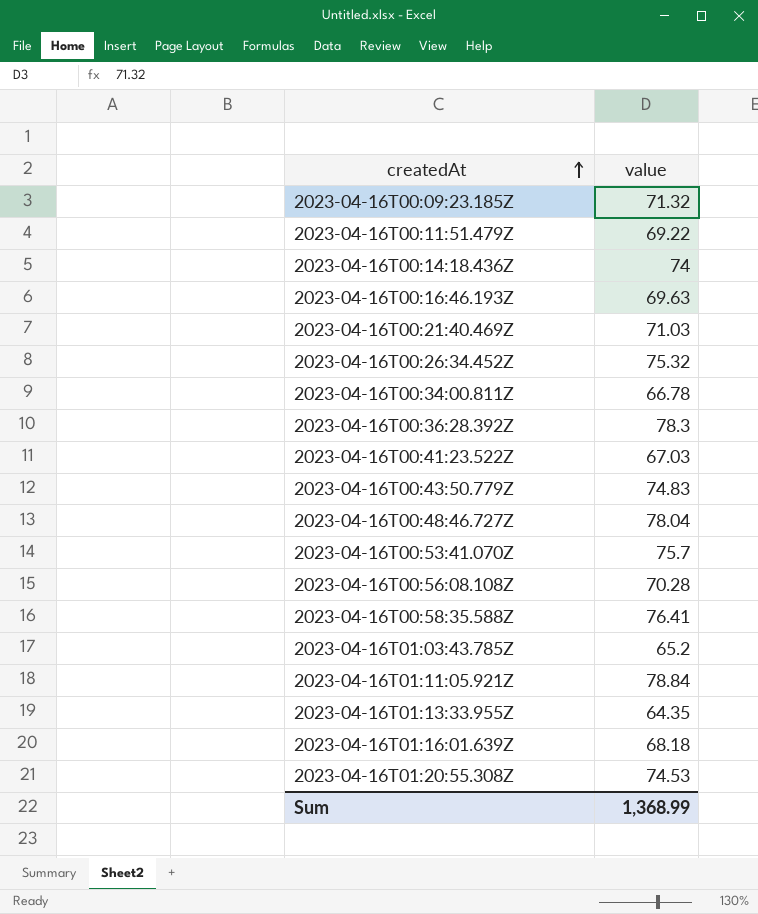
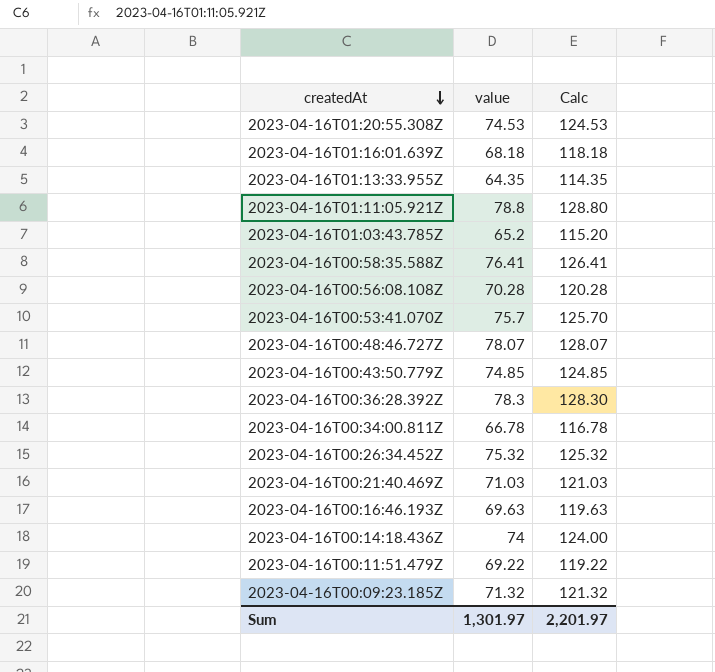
row order: createdAt ascending -> createdAt descending
column Calc | formula: none -> [value] + 50
row 2023-04-16T00:41:23.522Z: 67.03 -> none
2023-04-16T01:11:05.921Z | value: 78.84 -> 78.8
2023-04-16T00:48:46.727Z | value: 78.04 -> 78.07
2023-04-16T00:43:50.779Z | value: 74.83 -> 74.85
Sum | value: 1,368.99 -> 1,301.97

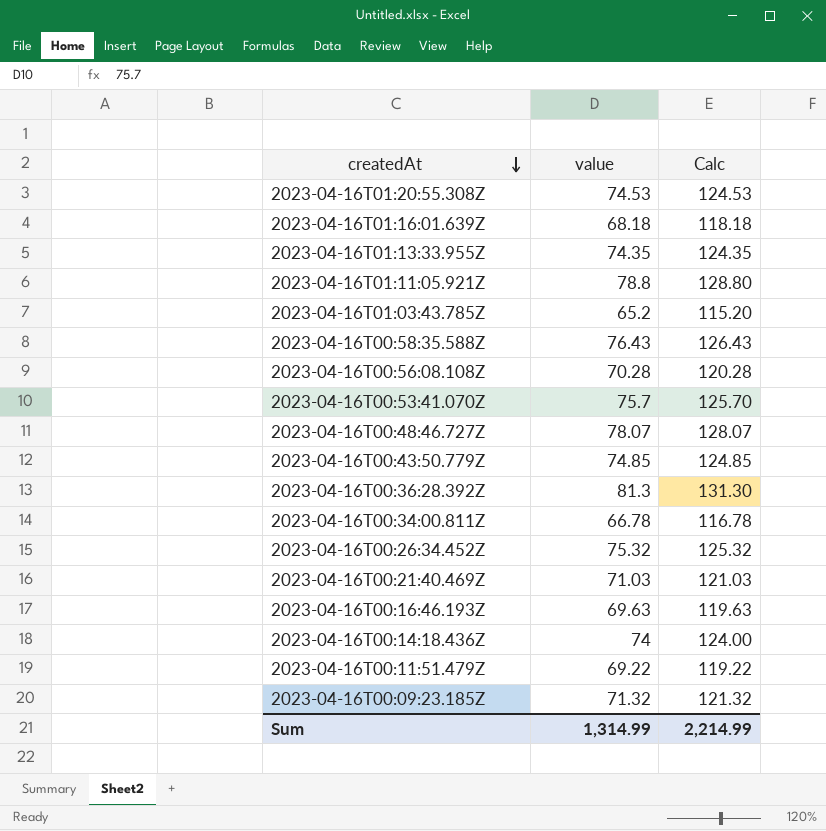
2023-04-16T01:13:33.955Z | value: 64.35 -> 74.35
2023-04-16T01:13:33.955Z | Calc: 114.35 -> 124.35
2023-04-16T00:58:35.588Z | value: 76.41 -> 76.43
2023-04-16T00:58:35.588Z | Calc: 126.41 -> 126.43
2023-04-16T00:36:28.392Z | value: 78.3 -> 81.3
2023-04-16T00:36:28.392Z | Calc: 128.30 -> 131.30
Sum | value: 1,301.97 -> 1,314.99
Sum | Calc: 2,201.97 -> 2,214.99

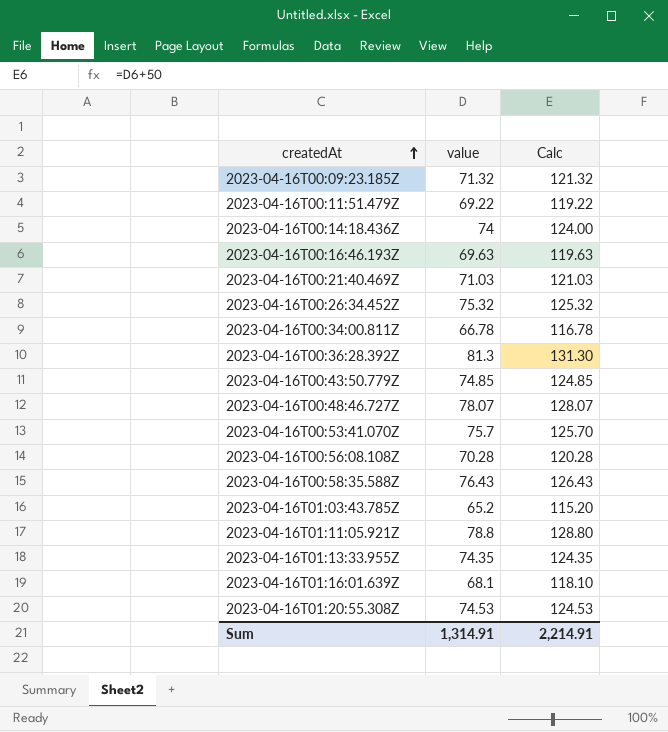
row order: createdAt descending -> createdAt ascending
2023-04-16T01:16:01.639Z | value: 68.18 -> 68.1
2023-04-16T01:16:01.639Z | Calc: 118.18 -> 118.10
Sum | value: 1,314.99 -> 1,314.91
Sum | Calc: 2,214.99 -> 2,214.91

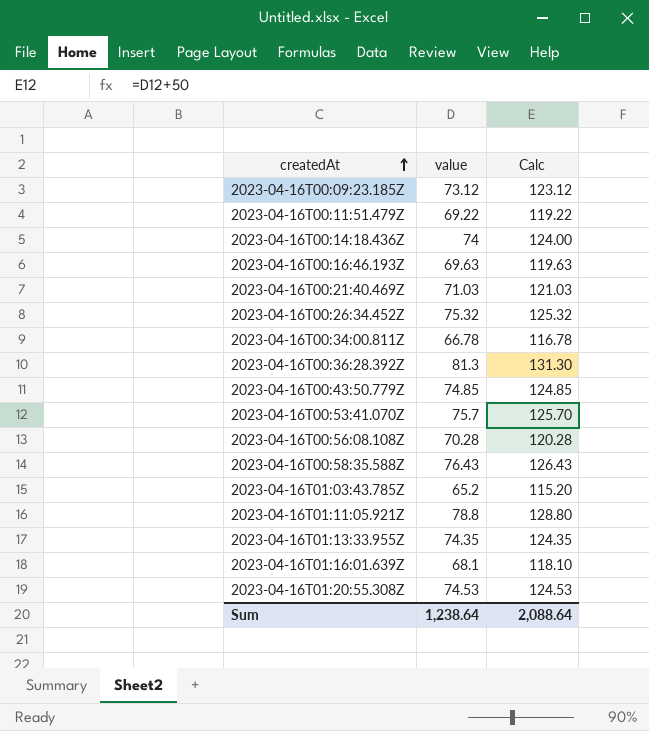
row 2023-04-16T00:48:46.727Z: 78.07 | 128.07 -> none
2023-04-16T00:09:23.185Z | value: 71.32 -> 73.12
2023-04-16T00:09:23.185Z | Calc: 121.32 -> 123.12
Sum | value: 1,314.91 -> 1,238.64
Sum | Calc: 2,214.91 -> 2,088.64

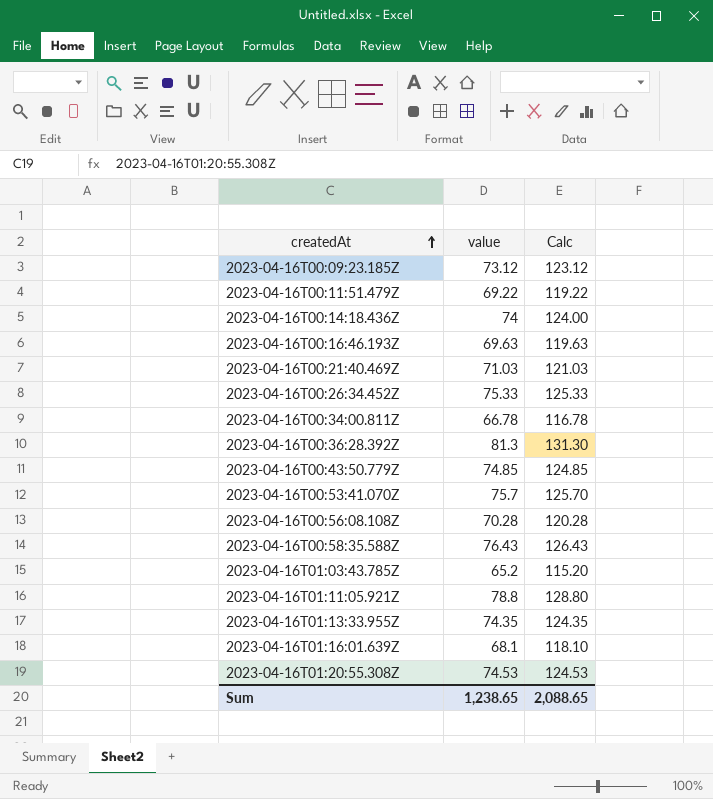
2023-04-16T00:26:34.452Z | value: 75.32 -> 75.33
2023-04-16T00:26:34.452Z | Calc: 125.32 -> 125.33
Sum | value: 1,238.64 -> 1,238.65
Sum | Calc: 2,088.64 -> 2,088.65

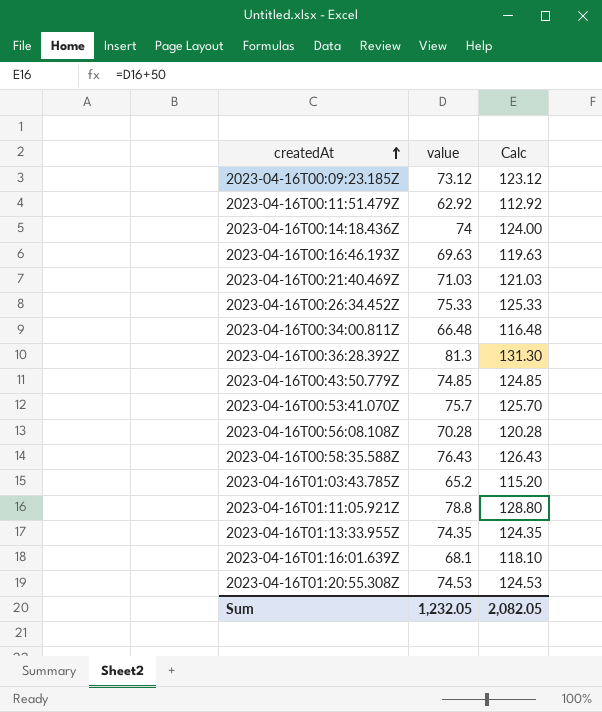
2023-04-16T00:11:51.479Z | value: 69.22 -> 62.92
2023-04-16T00:11:51.479Z | Calc: 119.22 -> 112.92
2023-04-16T00:34:00.811Z | value: 66.78 -> 66.48
2023-04-16T00:34:00.811Z | Calc: 116.78 -> 116.48
Sum | value: 1,238.65 -> 1,232.05
Sum | Calc: 2,088.65 -> 2,082.05

